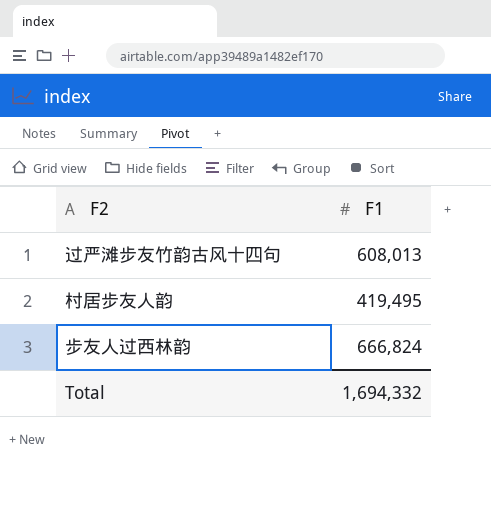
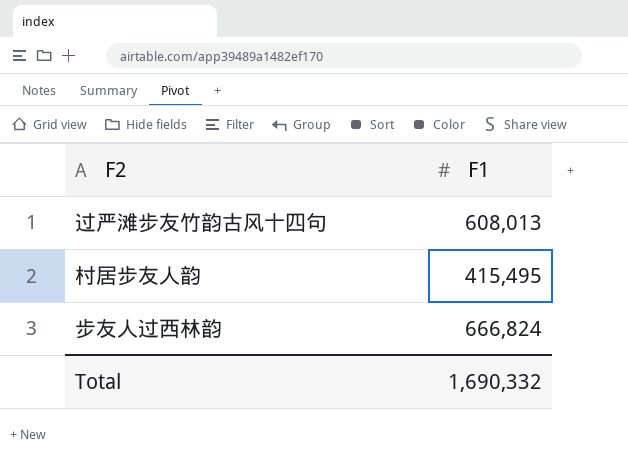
村居步友人韵 | F1: 419,495 -> 415,495
Total | F1: 1,694,332 -> 1,690,332

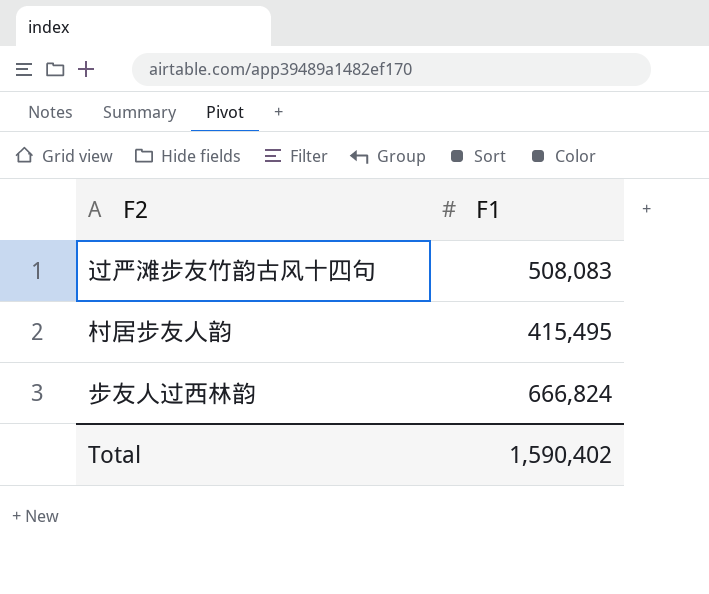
过严滩步友竹韵古风十四句 | F1: 608,013 -> 508,083
Total | F1: 1,690,332 -> 1,590,402

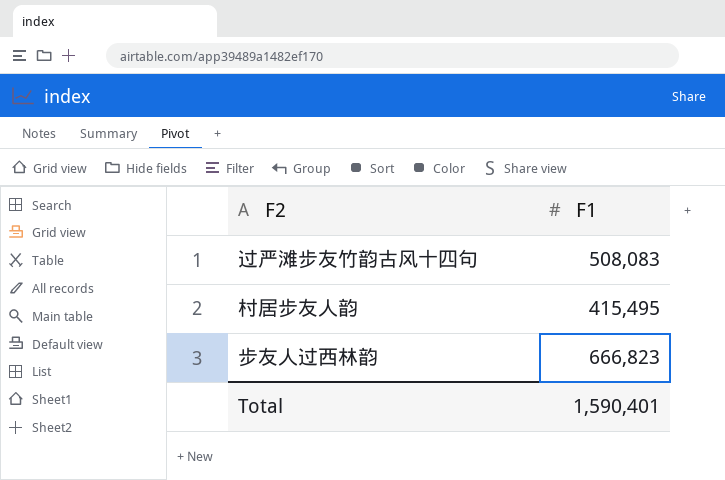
步友人过西林韵 | F1: 666,824 -> 666,823
Total | F1: 1,590,402 -> 1,590,401

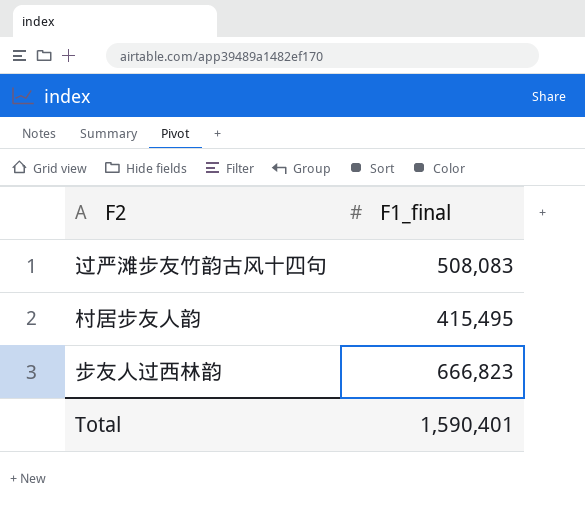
column name: F1 -> F1_final

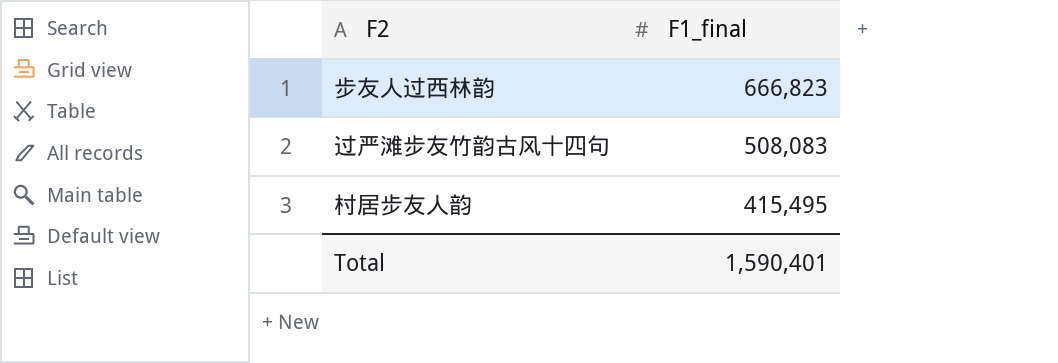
row order: none -> F1_final descending

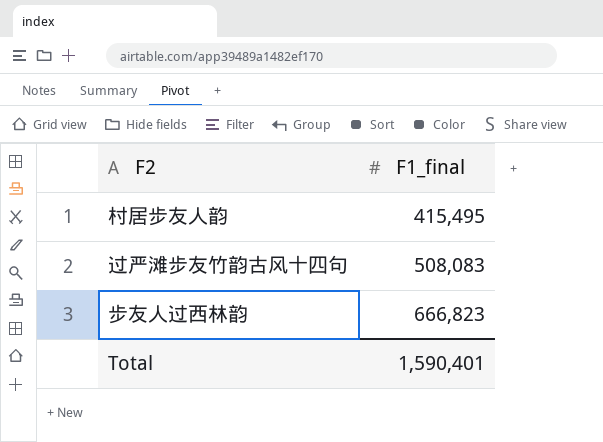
row order: F1_final descending -> F1_final ascending

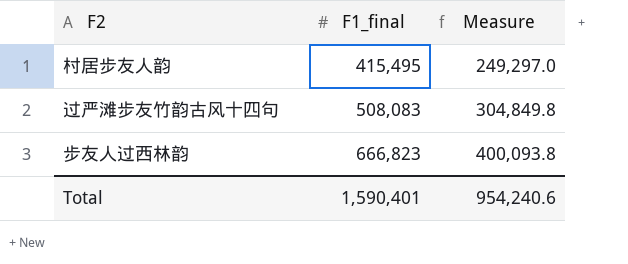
column Measure | formula: none -> [F1_final] * 0.6

